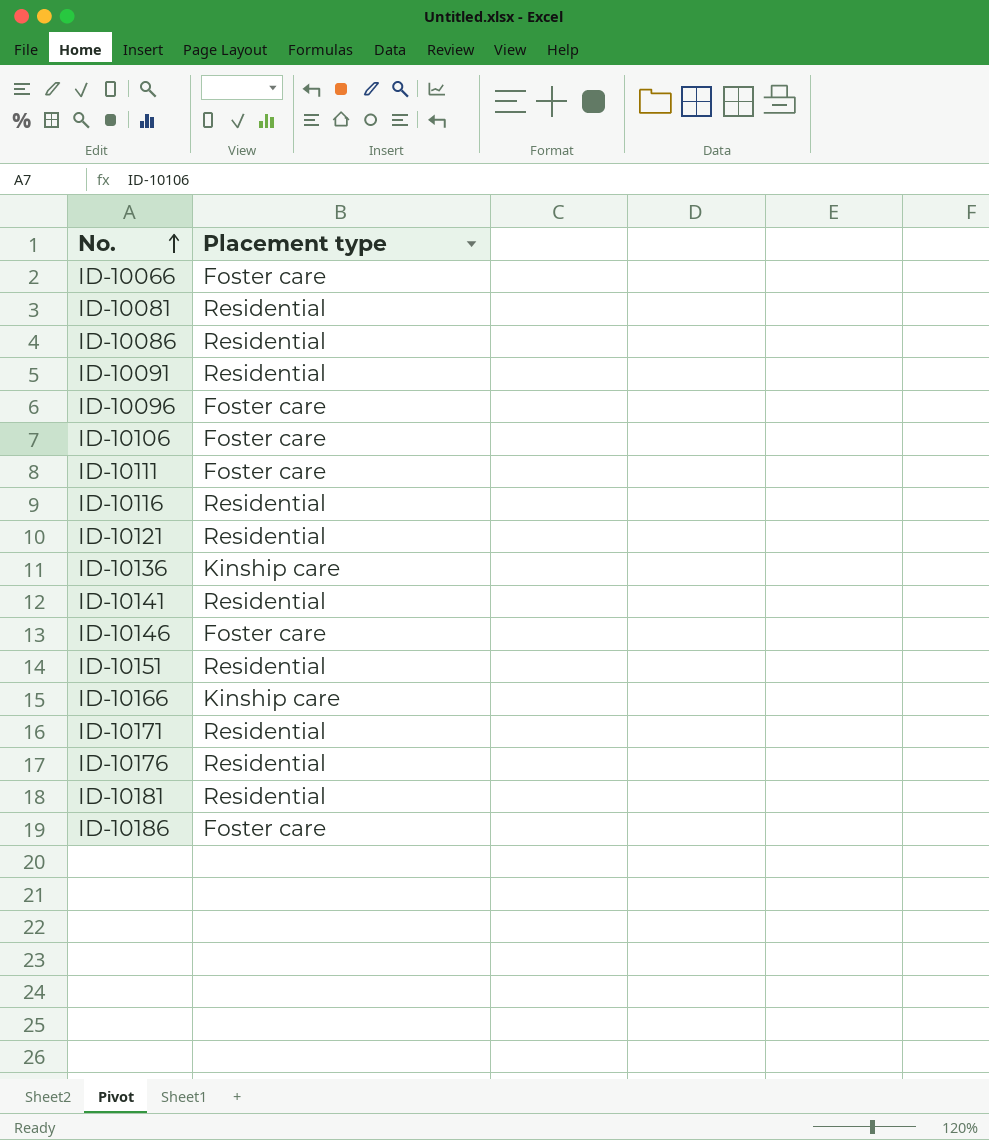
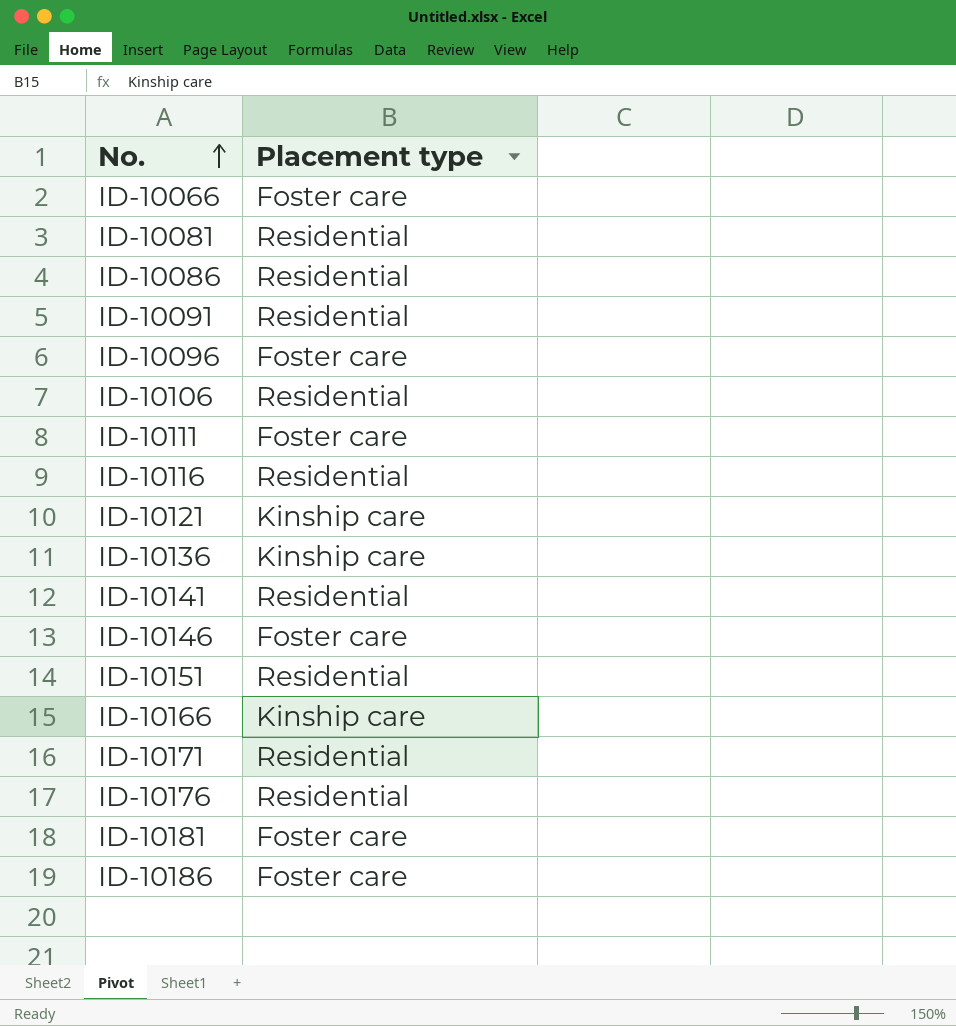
ID-10106 | Placement type: Foster care -> Residential
ID-10121 | Placement type: Residential -> Kinship care
ID-10181 | Placement type: Residential -> Foster care

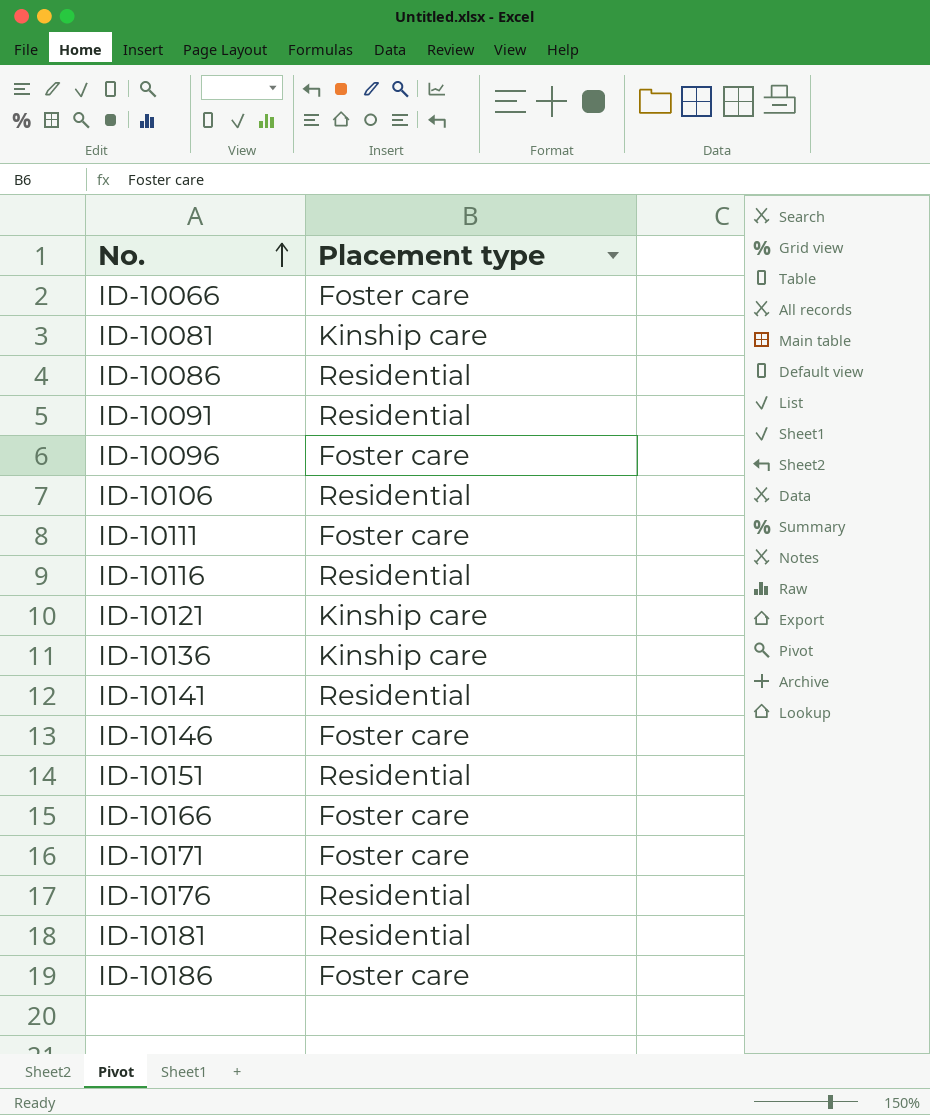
ID-10081 | Placement type: Residential -> Kinship care
ID-10166 | Placement type: Kinship care -> Foster care
ID-10171 | Placement type: Residential -> Foster care
ID-10181 | Placement type: Foster care -> Residential

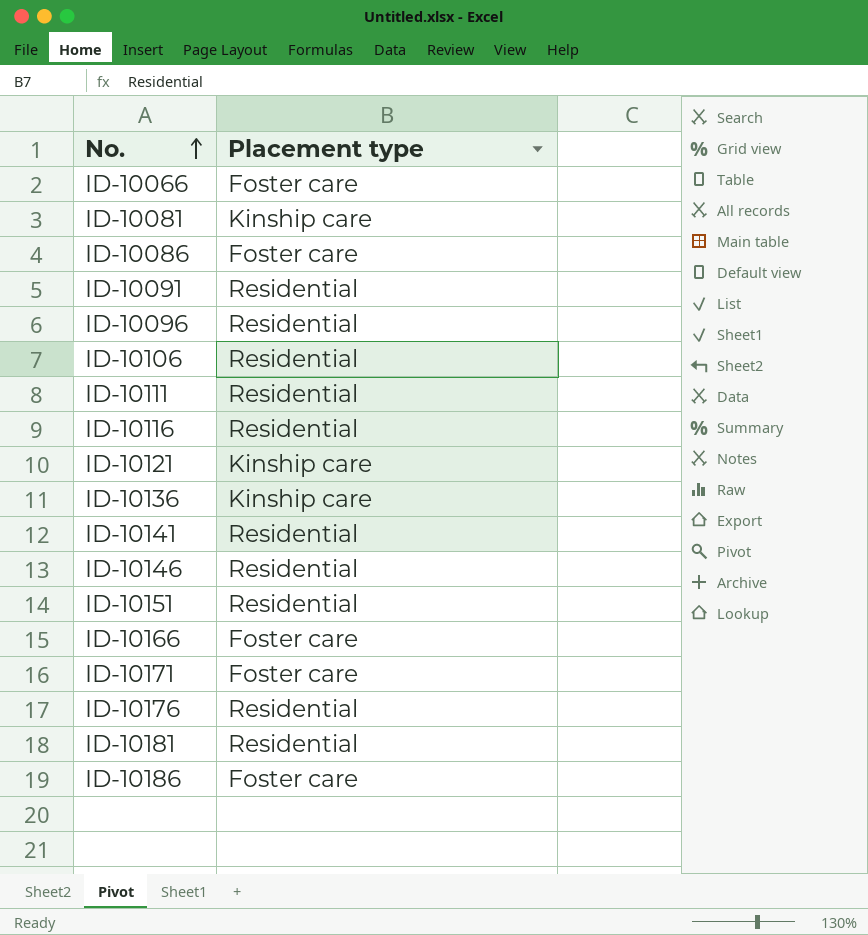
ID-10086 | Placement type: Residential -> Foster care
ID-10096 | Placement type: Foster care -> Residential
ID-10111 | Placement type: Foster care -> Residential
ID-10146 | Placement type: Foster care -> Residential

